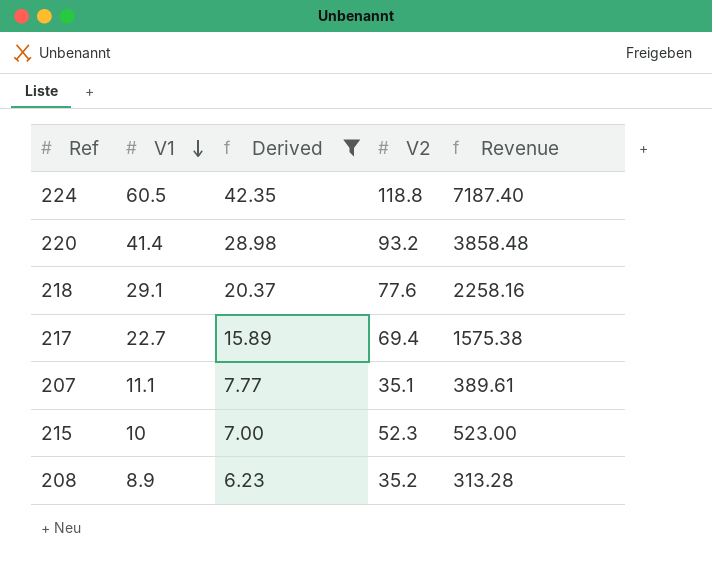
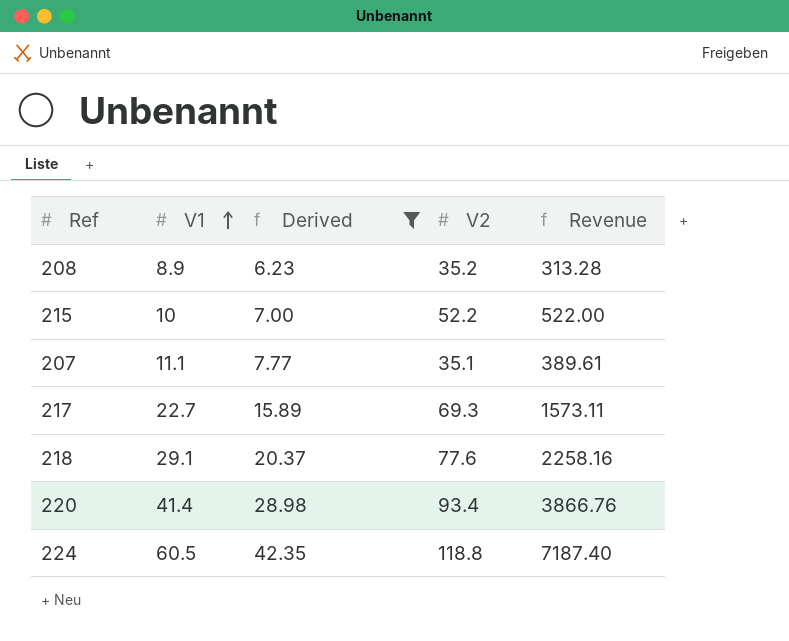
row order: V1 descending -> V1 ascending
215 | V2: 52.3 -> 52.2
215 | Revenue: 523.00 -> 522.00
217 | V2: 69.4 -> 69.3
217 | Revenue: 1575.38 -> 1573.11
220 | V2: 93.2 -> 93.4
220 | Revenue: 3858.48 -> 3866.76

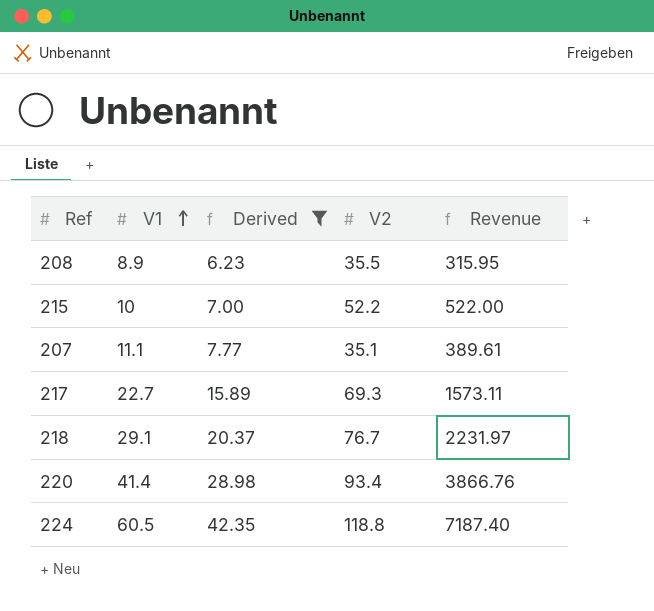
208 | V2: 35.2 -> 35.5
208 | Revenue: 313.28 -> 315.95
218 | V2: 77.6 -> 76.7
218 | Revenue: 2258.16 -> 2231.97

